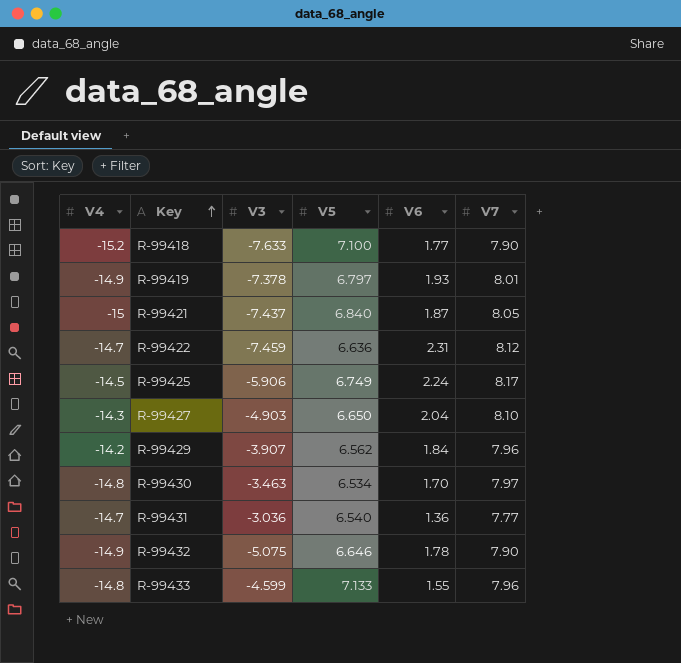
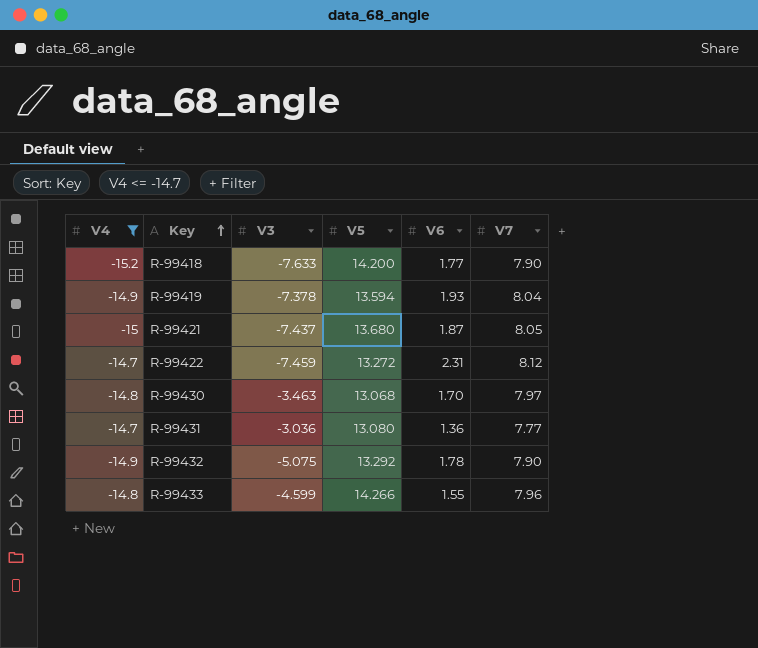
filter: none -> V4 <= -14.7
R-99418 | V5: 7.100 -> 14.200
R-99419 | V5: 6.797 -> 13.594
R-99419 | V7: 8.01 -> 8.04
R-99421 | V5: 6.840 -> 13.680
R-99422 | V5: 6.636 -> 13.272
R-99430 | V5: 6.534 -> 13.068
R-99431 | V5: 6.540 -> 13.080
R-99432 | V5: 6.646 -> 13.292
R-99433 | V5: 7.133 -> 14.266

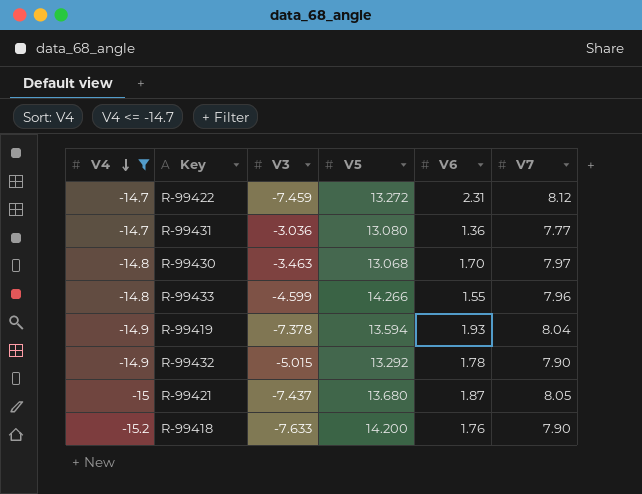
row order: Key ascending -> V4 descending
R-99432 | V3: -5.075 -> -5.015
R-99418 | V6: 1.77 -> 1.76

